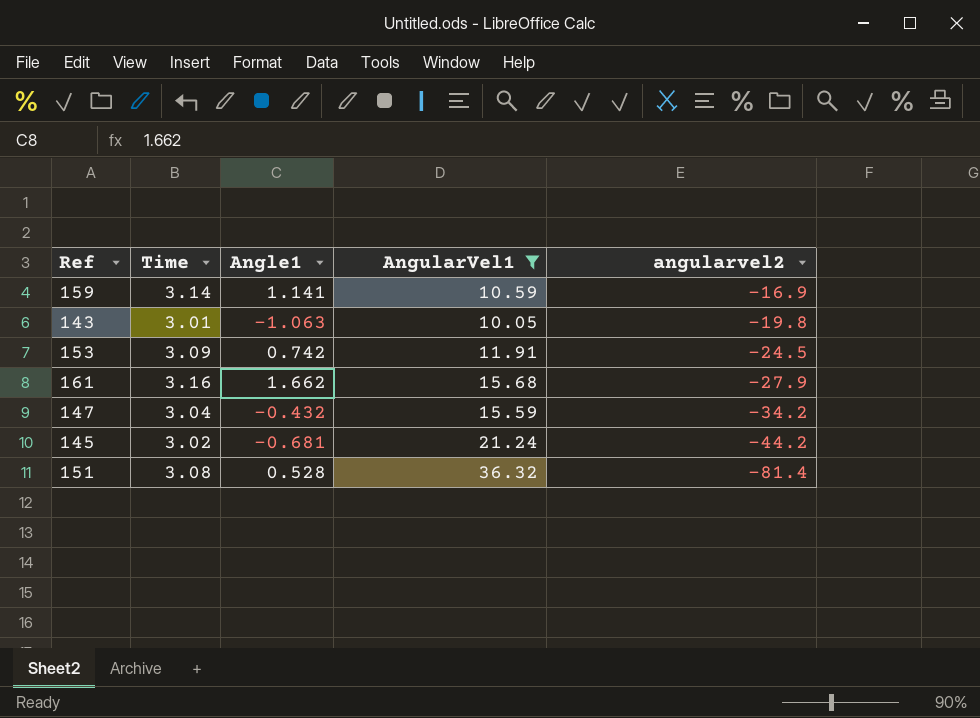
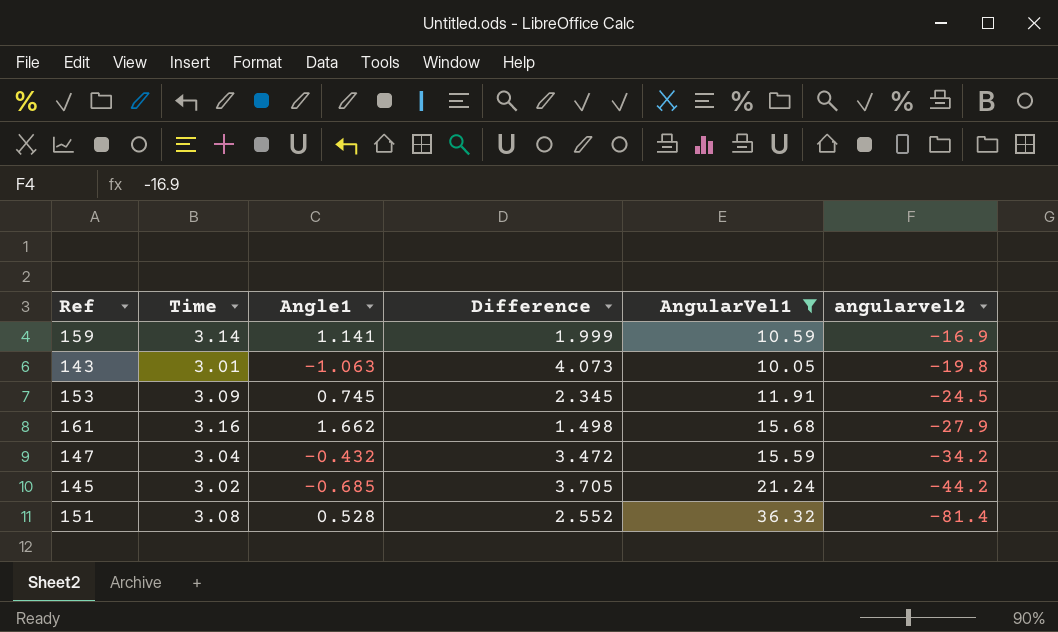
column Difference | formula: none -> [Time] - [Angle1]
153 | Angle1: 0.742 -> 0.745
145 | Angle1: -0.681 -> -0.685

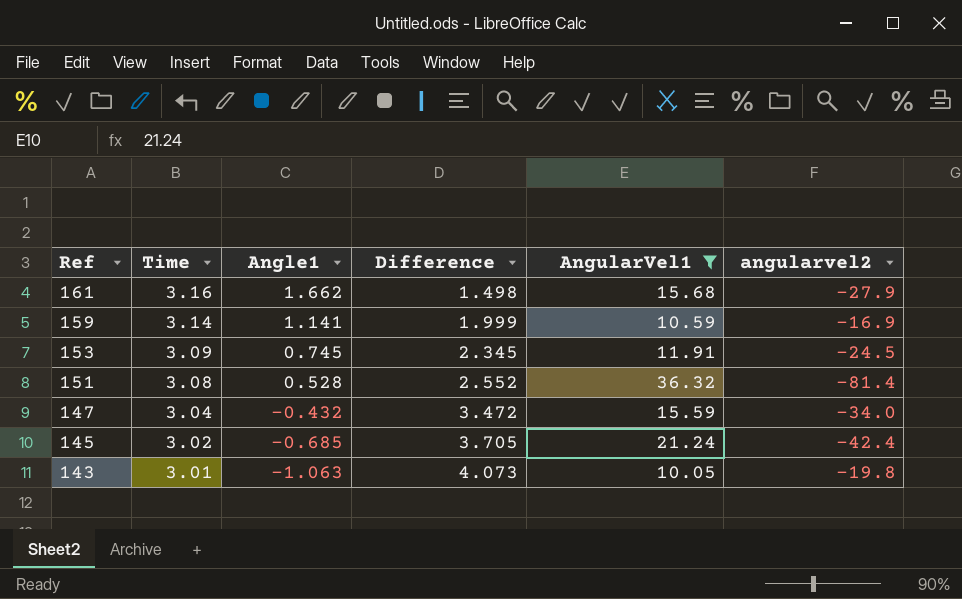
row order: angularvel2 descending -> Ref descending
147 | angularvel2: -34.2 -> -34.0
145 | angularvel2: -44.2 -> -42.4

